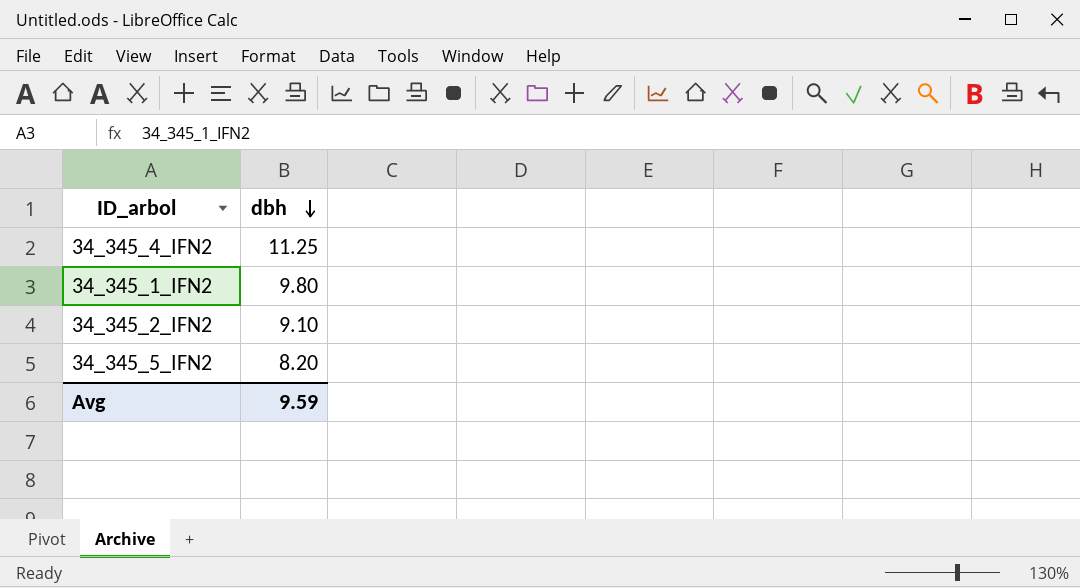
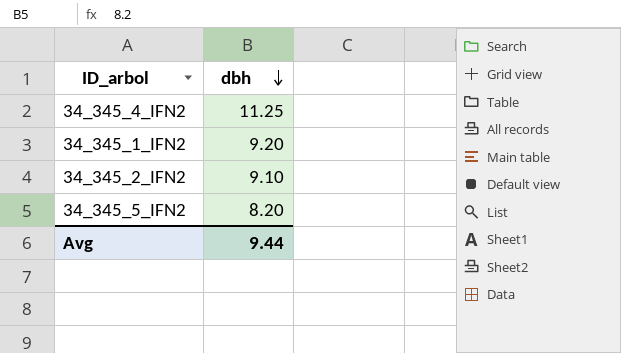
34_345_1_IFN2 | dbh: 9.80 -> 9.20
Avg | dbh: 9.59 -> 9.44

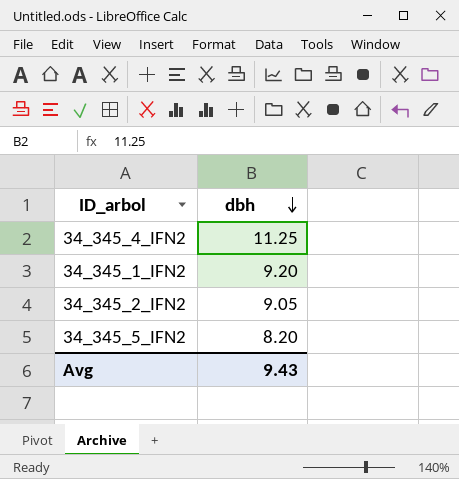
34_345_2_IFN2 | dbh: 9.10 -> 9.05
Avg | dbh: 9.44 -> 9.43

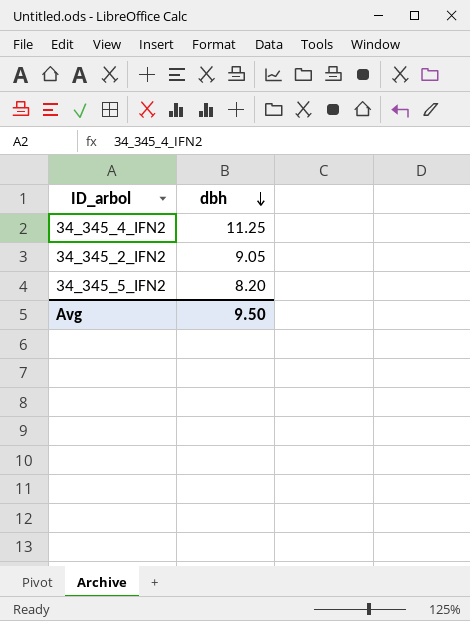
row 34_345_1_IFN2: 9.20 -> none
Avg | dbh: 9.43 -> 9.50

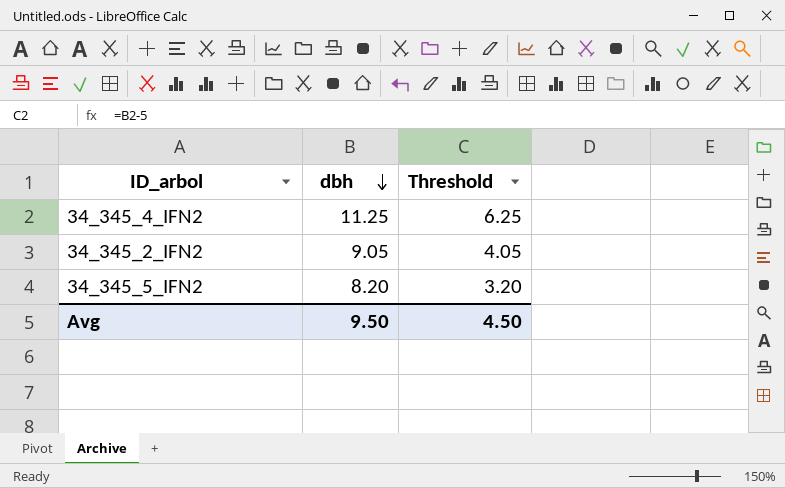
column Threshold | formula: none -> [dbh] - 5

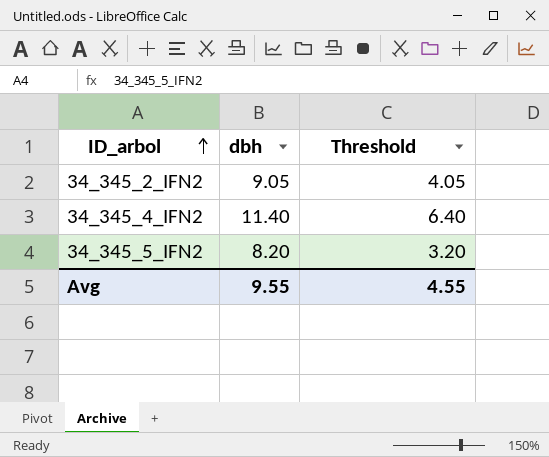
row order: dbh descending -> ID_arbol ascending
34_345_4_IFN2 | dbh: 11.25 -> 11.40
34_345_4_IFN2 | Threshold: 6.25 -> 6.40
Avg | dbh: 9.50 -> 9.55
Avg | Threshold: 4.50 -> 4.55

